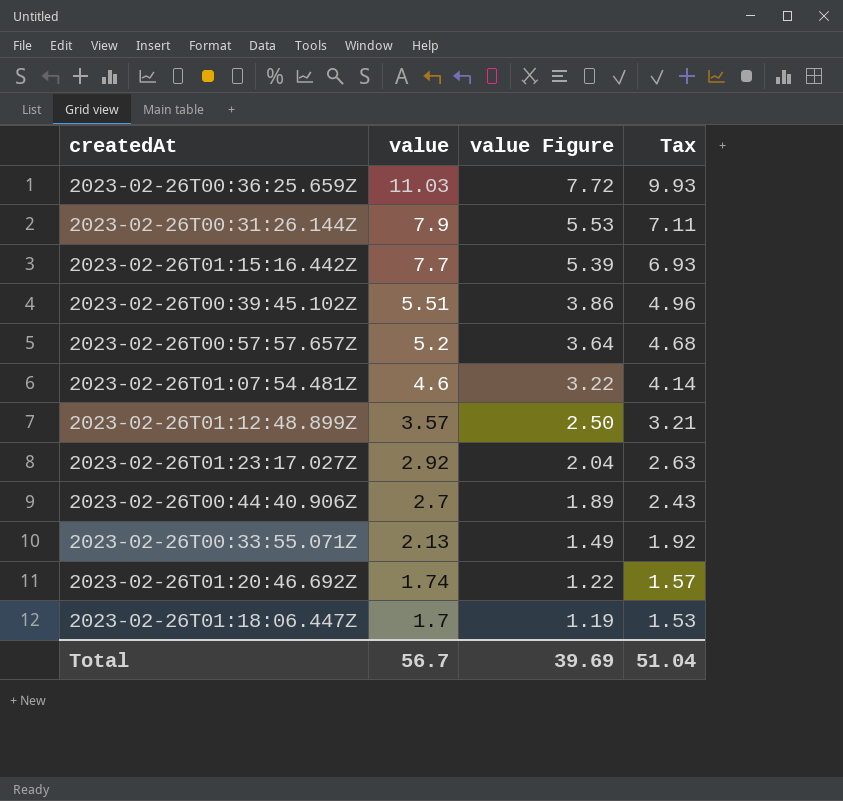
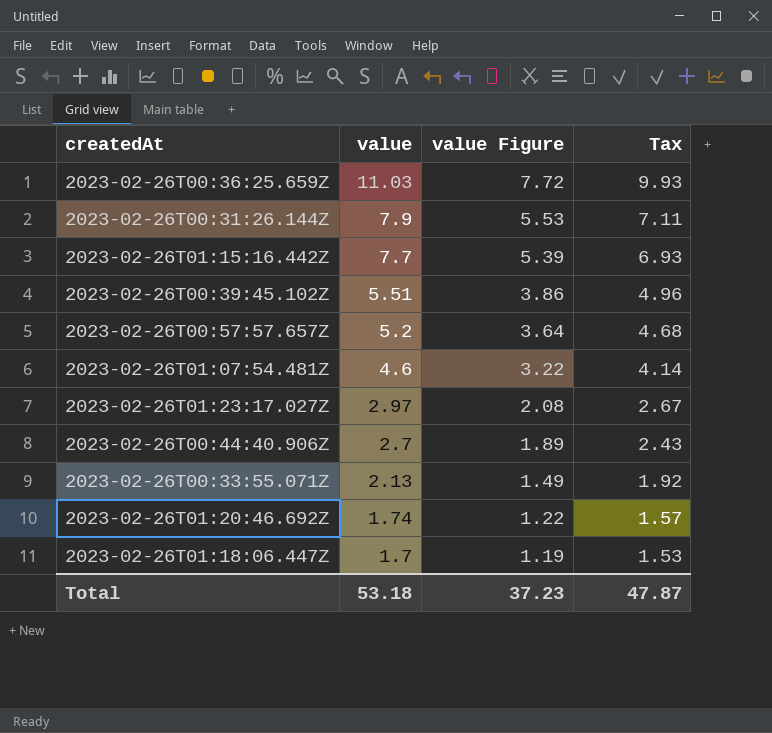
row 2023-02-26T01:12:48.899Z: 3.57 | 2.50 | 3.21 -> none
2023-02-26T01:23:17.027Z | value: 2.92 -> 2.97
2023-02-26T01:23:17.027Z | value Figure: 2.04 -> 2.08
2023-02-26T01:23:17.027Z | Tax: 2.63 -> 2.67
Total | value: 56.7 -> 53.18
Total | value Figure: 39.69 -> 37.23
Total | Tax: 51.04 -> 47.87

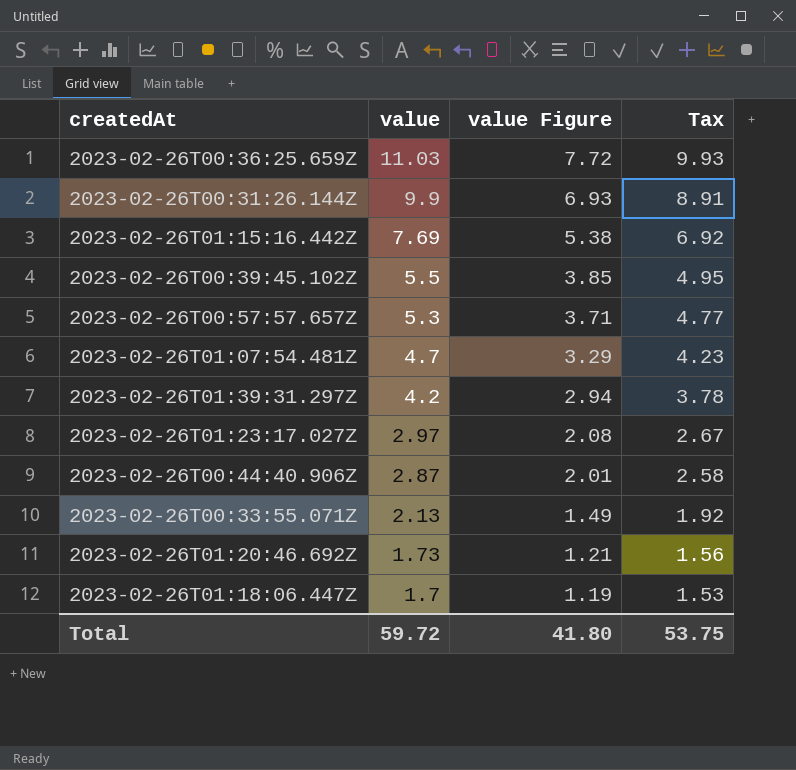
2023-02-26T00:31:26.144Z | value: 7.9 -> 9.9
2023-02-26T00:31:26.144Z | value Figure: 5.53 -> 6.93
2023-02-26T00:31:26.144Z | Tax: 7.11 -> 8.91
2023-02-26T01:15:16.442Z | value: 7.7 -> 7.69
2023-02-26T01:15:16.442Z | value Figure: 5.39 -> 5.38
2023-02-26T01:15:16.442Z | Tax: 6.93 -> 6.92
2023-02-26T00:39:45.102Z | value: 5.51 -> 5.5
2023-02-26T00:39:45.102Z | value Figure: 3.86 -> 3.85
2023-02-26T00:39:45.102Z | Tax: 4.96 -> 4.95
2023-02-26T00:57:57.657Z | value: 5.2 -> 5.3
2023-02-26T00:57:57.657Z | value Figure: 3.64 -> 3.71
2023-02-26T00:57:57.657Z | Tax: 4.68 -> 4.77
2023-02-26T01:07:54.481Z | value: 4.6 -> 4.7
2023-02-26T01:07:54.481Z | value Figure: 3.22 -> 3.29
2023-02-26T01:07:54.481Z | Tax: 4.14 -> 4.23
row 2023-02-26T01:39:31.297Z: none -> 4.2 | 2.94 | 3.78
2023-02-26T00:44:40.906Z | value: 2.7 -> 2.87
2023-02-26T00:44:40.906Z | value Figure: 1.89 -> 2.01
2023-02-26T00:44:40.906Z | Tax: 2.43 -> 2.58
2023-02-26T01:20:46.692Z | value: 1.74 -> 1.73
2023-02-26T01:20:46.692Z | value Figure: 1.22 -> 1.21
2023-02-26T01:20:46.692Z | Tax: 1.57 -> 1.56
Total | value: 53.18 -> 59.72
Total | value Figure: 37.23 -> 41.80
Total | Tax: 47.87 -> 53.75

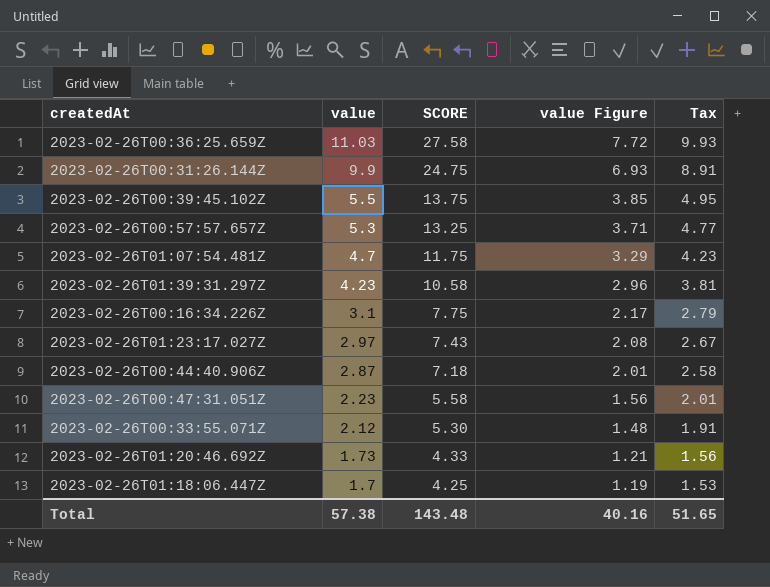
column SCORE | formula: none -> [value] * 2.5
row 2023-02-26T01:15:16.442Z: 7.69 | 5.38 | 6.92 -> none
2023-02-26T01:39:31.297Z | value: 4.2 -> 4.23
2023-02-26T01:39:31.297Z | value Figure: 2.94 -> 2.96
2023-02-26T01:39:31.297Z | Tax: 3.78 -> 3.81
row 2023-02-26T00:16:34.226Z: none -> 3.1 | 7.75 | 2.17 | 2.79
row 2023-02-26T00:47:31.051Z: none -> 2.23 | 5.58 | 1.56 | 2.01
2023-02-26T00:33:55.071Z | value: 2.13 -> 2.12
2023-02-26T00:33:55.071Z | value Figure: 1.49 -> 1.48
2023-02-26T00:33:55.071Z | Tax: 1.92 -> 1.91
Total | value: 59.72 -> 57.38
Total | value Figure: 41.80 -> 40.16
Total | Tax: 53.75 -> 51.65

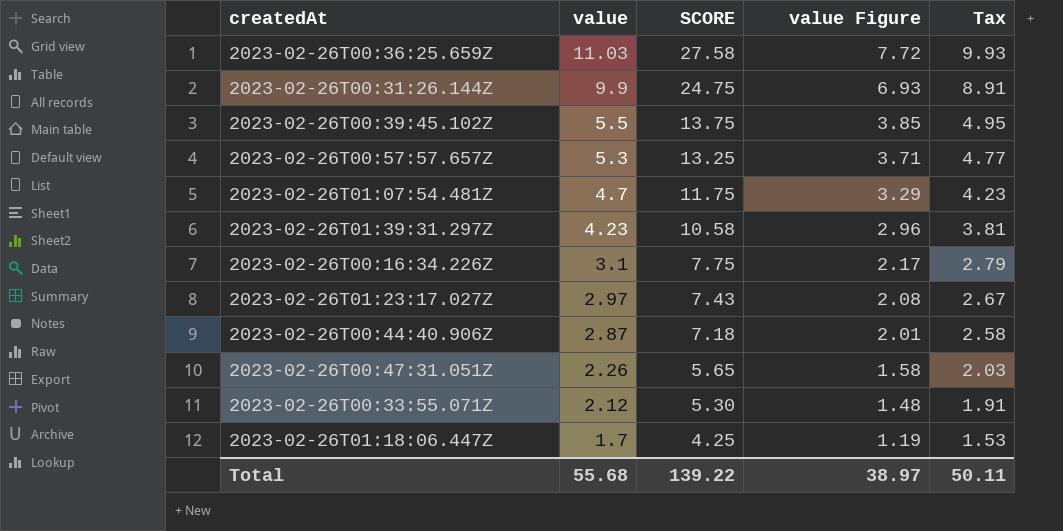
row 2023-02-26T01:20:46.692Z: 1.73 | 4.33 | 1.21 | 1.56 -> none
2023-02-26T00:47:31.051Z | value: 2.23 -> 2.26
2023-02-26T00:47:31.051Z | SCORE: 5.58 -> 5.65
2023-02-26T00:47:31.051Z | value Figure: 1.56 -> 1.58
2023-02-26T00:47:31.051Z | Tax: 2.01 -> 2.03
Total | value: 57.38 -> 55.68
Total | SCORE: 143.48 -> 139.22
Total | value Figure: 40.16 -> 38.97
Total | Tax: 51.65 -> 50.11

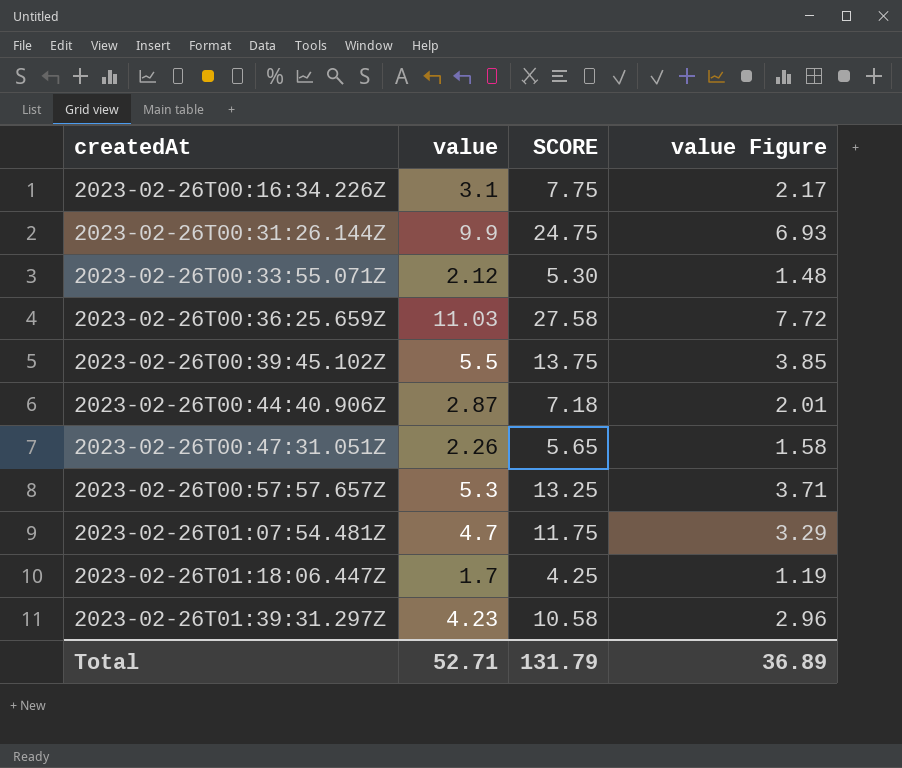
row order: value descending -> createdAt ascending
column Tax | formula: [value] * 0.9 -> none
row 2023-02-26T01:23:17.027Z: 2.97 | 7.43 | 2.08 | 2.67 -> none
Total | value: 55.68 -> 52.71
Total | SCORE: 139.22 -> 131.79
Total | value Figure: 38.97 -> 36.89

